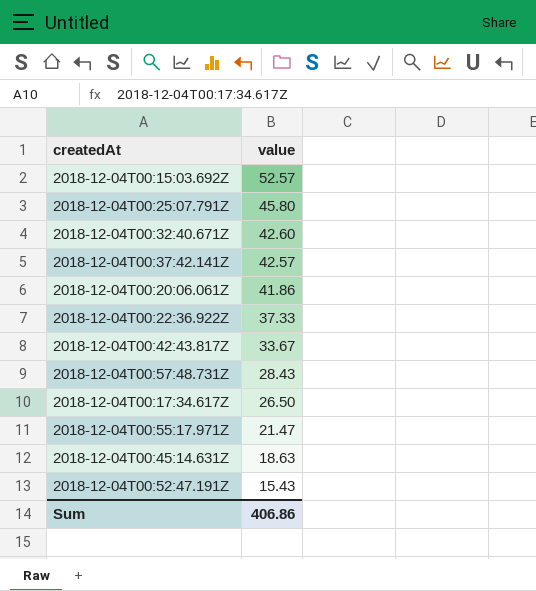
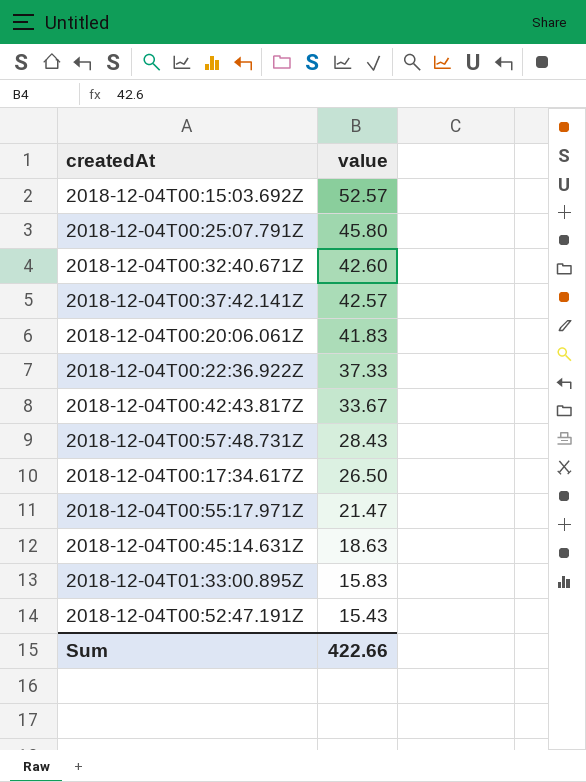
2018-12-04T00:20:06.061Z | value: 41.86 -> 41.83
row 2018-12-04T01:33:00.895Z: none -> 15.83
Sum | value: 406.86 -> 422.66

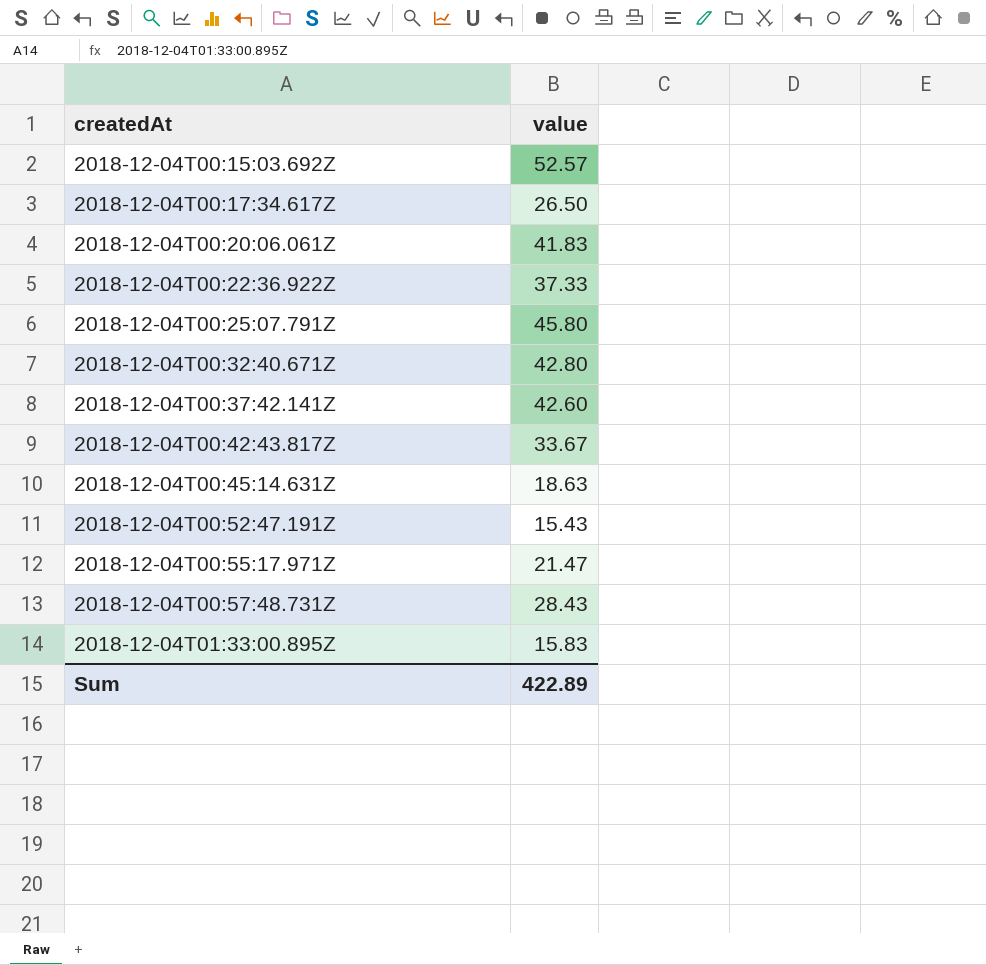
row order: value descending -> createdAt ascending
2018-12-04T00:32:40.671Z | value: 42.60 -> 42.80
2018-12-04T00:37:42.141Z | value: 42.57 -> 42.60
Sum | value: 422.66 -> 422.89

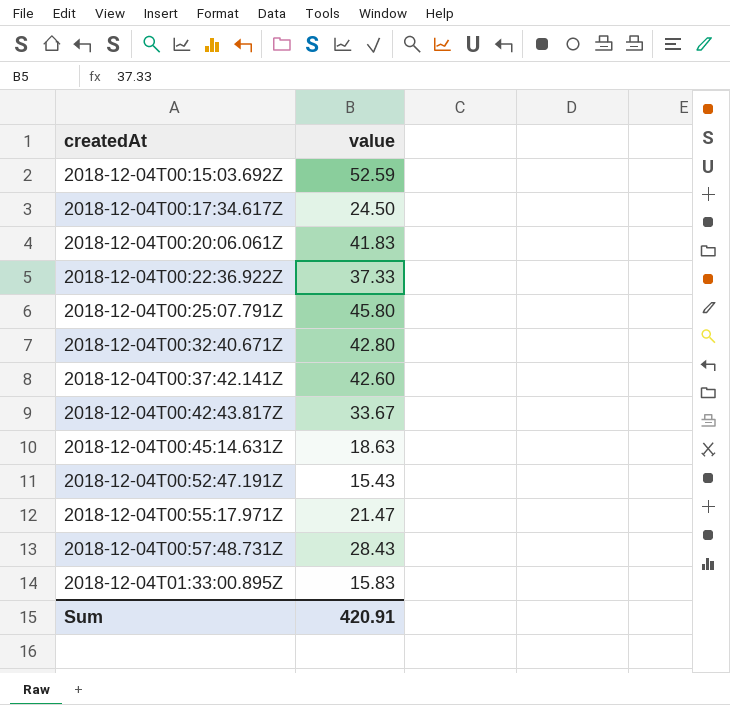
2018-12-04T00:15:03.692Z | value: 52.57 -> 52.59
2018-12-04T00:17:34.617Z | value: 26.50 -> 24.50
Sum | value: 422.89 -> 420.91

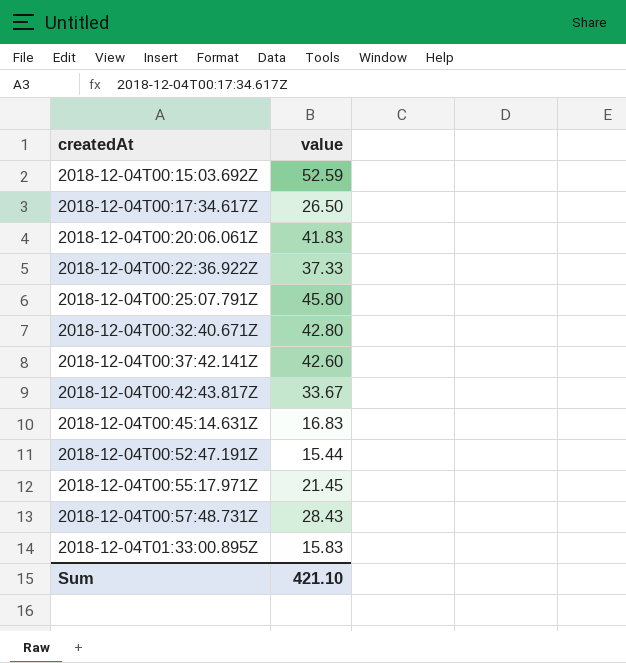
2018-12-04T00:17:34.617Z | value: 24.50 -> 26.50
2018-12-04T00:45:14.631Z | value: 18.63 -> 16.83
2018-12-04T00:52:47.191Z | value: 15.43 -> 15.44
2018-12-04T00:55:17.971Z | value: 21.47 -> 21.45
Sum | value: 420.91 -> 421.10

